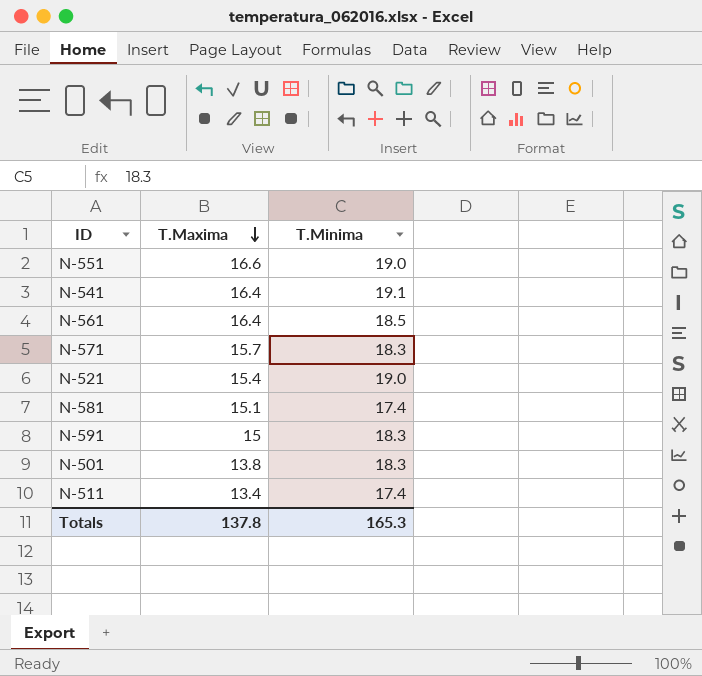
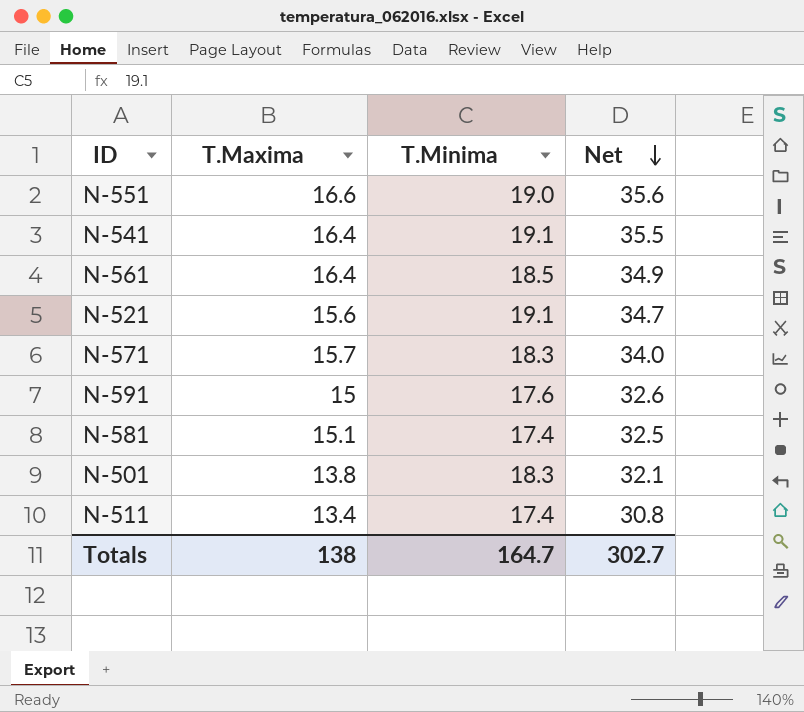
row order: T.Maxima descending -> Net descending
column Net | formula: none -> [T.Maxima] + [T.Minima]
N-521 | T.Maxima: 15.4 -> 15.6
N-521 | T.Minima: 19.0 -> 19.1
N-591 | T.Minima: 18.3 -> 17.6
Totals | T.Maxima: 137.8 -> 138
Totals | T.Minima: 165.3 -> 164.7

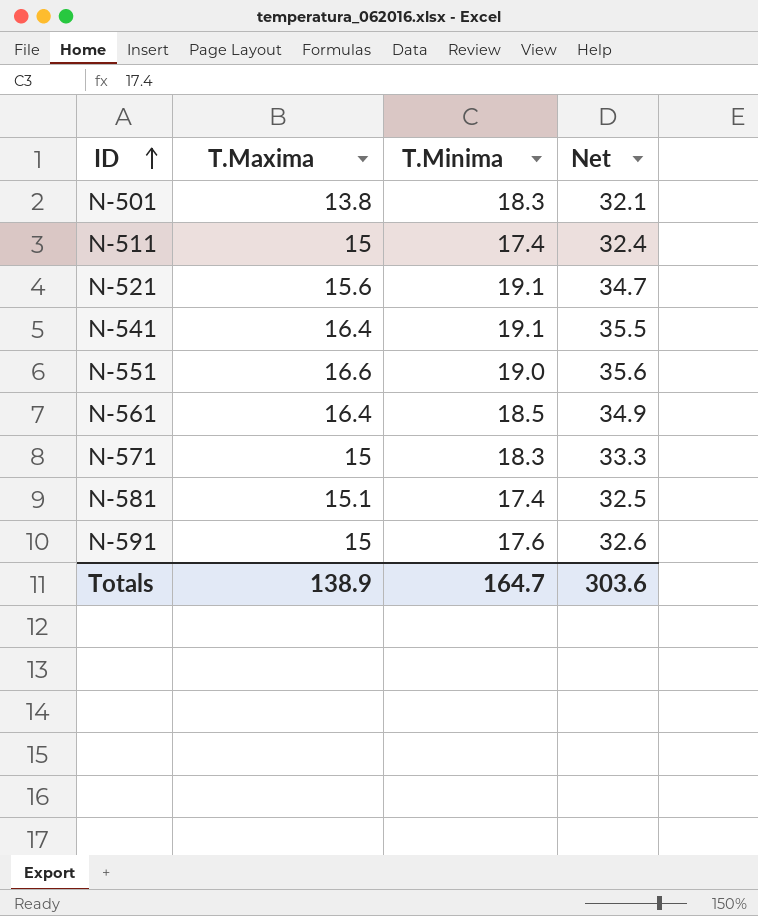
row order: Net descending -> ID ascending
N-511 | T.Maxima: 13.4 -> 15
N-511 | Net: 30.8 -> 32.4
N-571 | T.Maxima: 15.7 -> 15
N-571 | Net: 34.0 -> 33.3
Totals | T.Maxima: 138 -> 138.9
Totals | Net: 302.7 -> 303.6

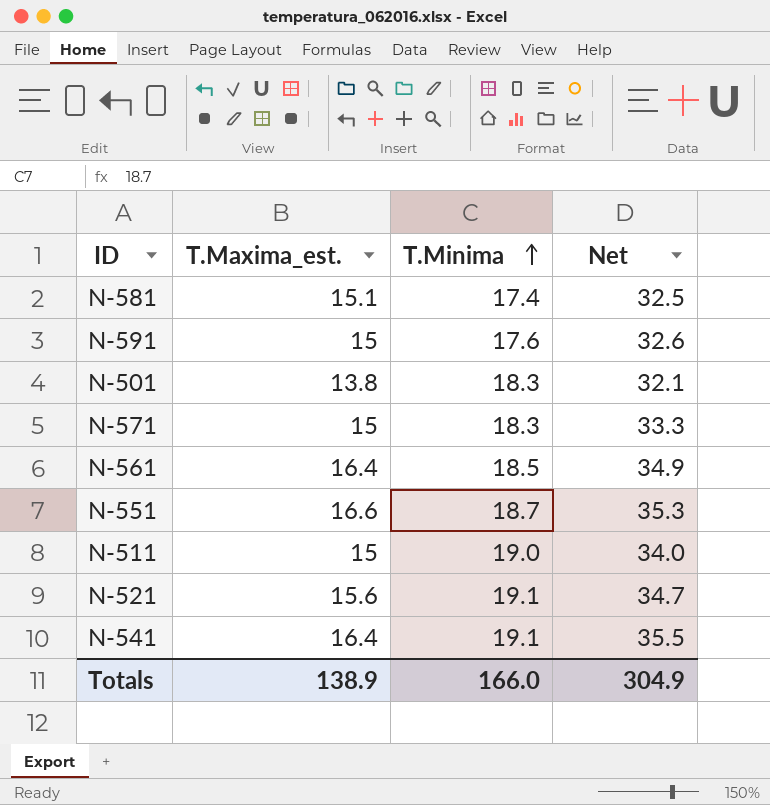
row order: ID ascending -> T.Minima ascending
column name: T.Maxima -> T.Maxima_est.
N-551 | T.Minima: 19.0 -> 18.7
N-551 | Net: 35.6 -> 35.3
N-511 | T.Minima: 17.4 -> 19.0
N-511 | Net: 32.4 -> 34.0
Totals | T.Minima: 164.7 -> 166.0
Totals | Net: 303.6 -> 304.9

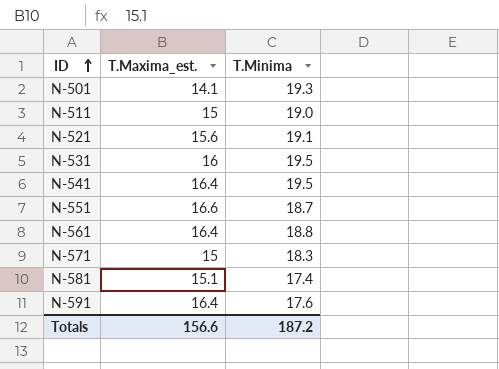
row order: T.Minima ascending -> ID ascending
column Net | formula: [T.Maxima_est.] + [T.Minima] -> none
N-501 | T.Maxima_est.: 13.8 -> 14.1
N-501 | T.Minima: 18.3 -> 19.3
row N-531: none -> 16 | 19.5
N-541 | T.Minima: 19.1 -> 19.5
N-561 | T.Minima: 18.5 -> 18.8
N-591 | T.Maxima_est.: 15 -> 16.4
Totals | T.Maxima_est.: 138.9 -> 156.6
Totals | T.Minima: 166.0 -> 187.2

